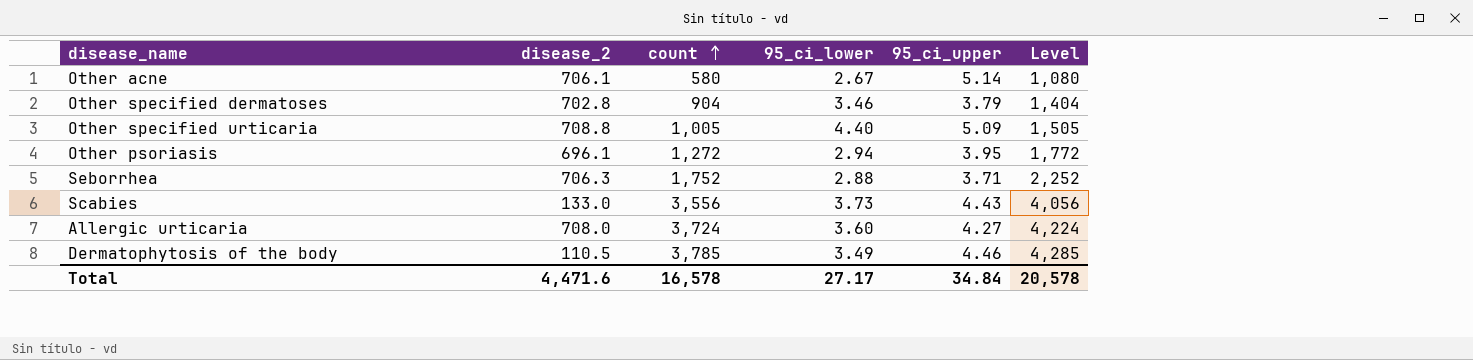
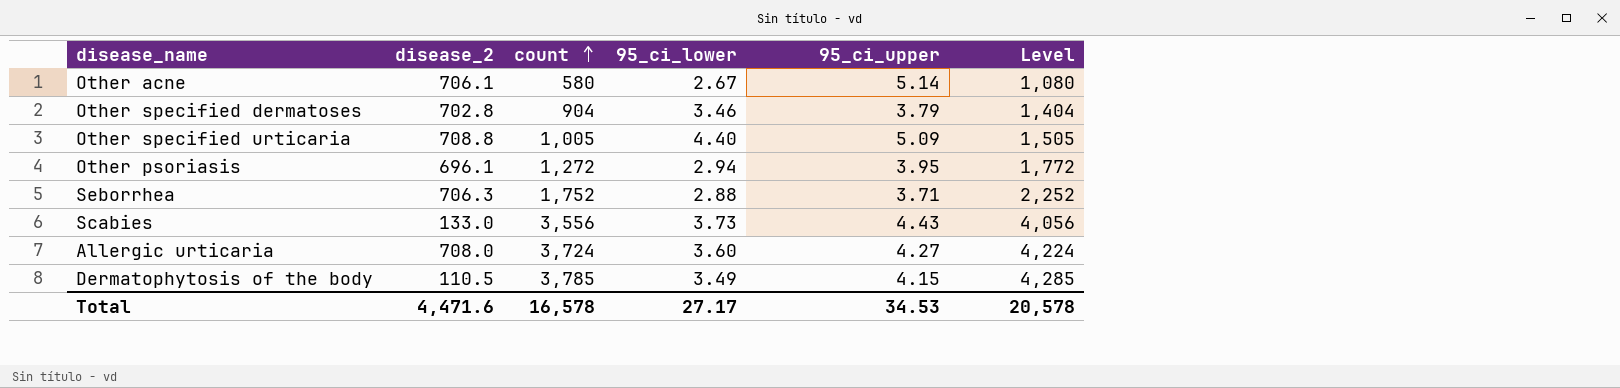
Dermatophytosis of the body | 95_ci_upper: 4.46 -> 4.15
Total | 95_ci_upper: 34.84 -> 34.53

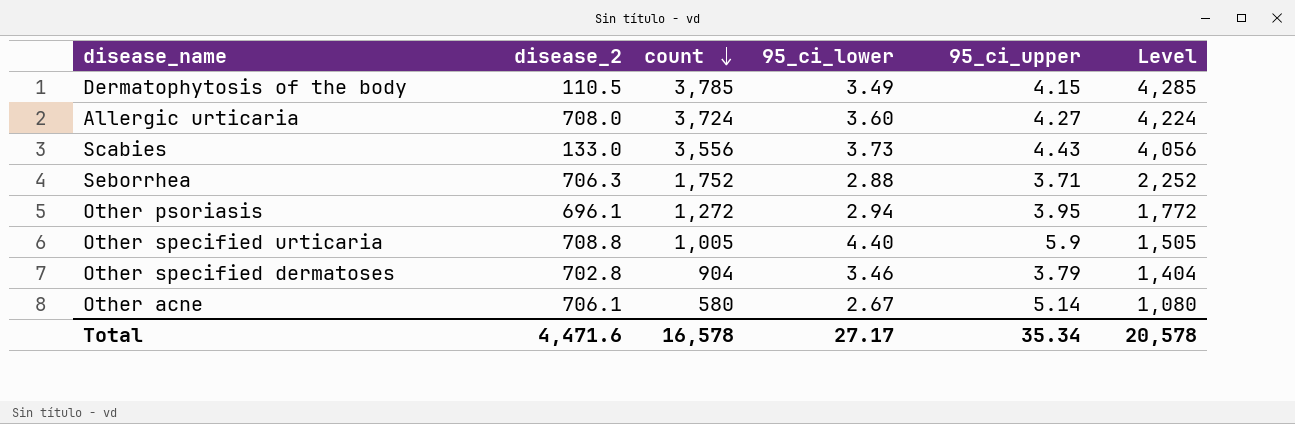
row order: count ascending -> count descending
Other specified urticaria | 95_ci_upper: 5.09 -> 5.9
Total | 95_ci_upper: 34.53 -> 35.34

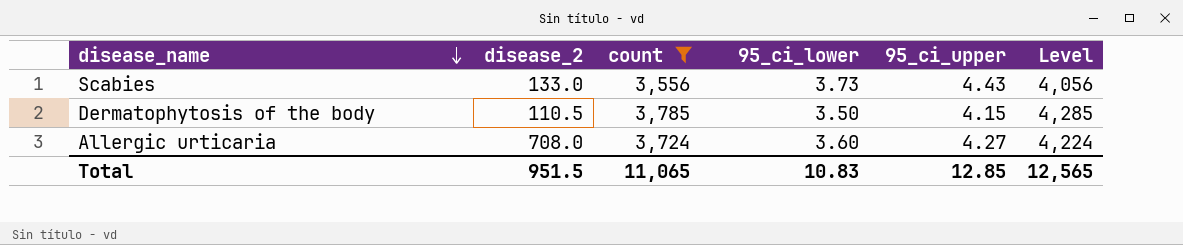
filter: none -> count >= 3,556
row order: count descending -> disease_name descending
Dermatophytosis of the body | 95_ci_lower: 3.49 -> 3.50
Total | disease_2: 4,471.6 -> 951.5
Total | count: 16,578 -> 11,065
Total | 95_ci_lower: 27.17 -> 10.83
Total | 95_ci_upper: 35.34 -> 12.85
Total | Level: 20,578 -> 12,565

